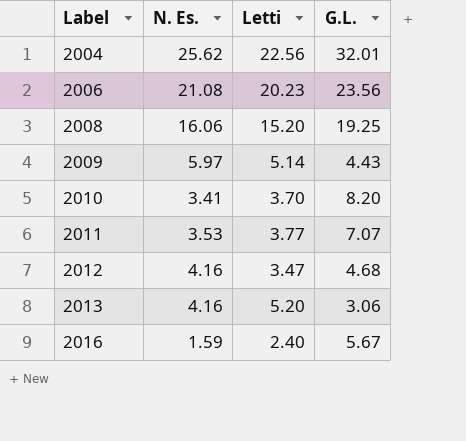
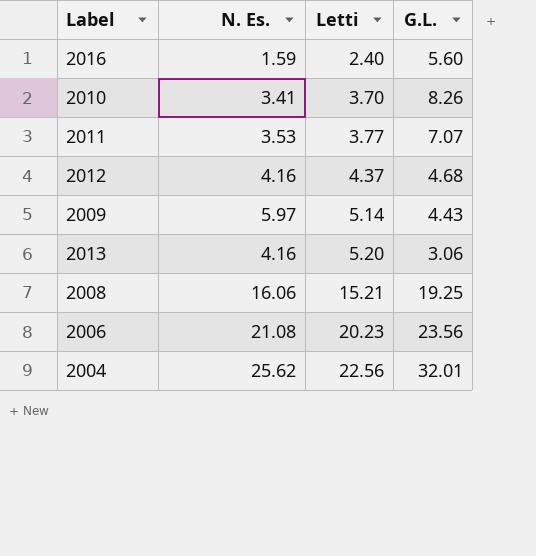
row order: Label ascending -> Letti ascending
2016 | G.L.: 5.67 -> 5.60
2010 | G.L.: 8.20 -> 8.26
2012 | Letti: 3.47 -> 4.37
2008 | Letti: 15.20 -> 15.21

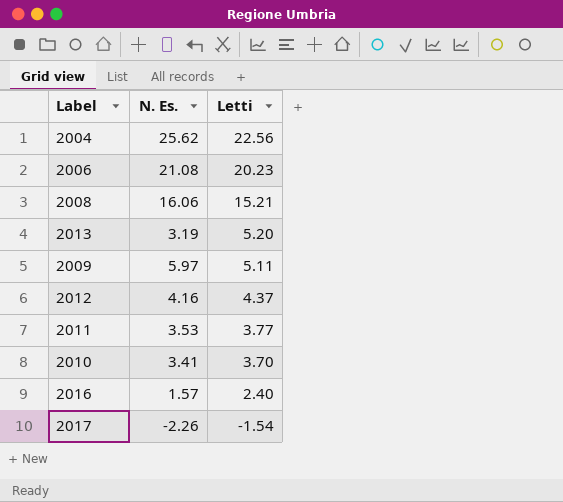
row order: Letti ascending -> Letti descending
column G.L. | position: 4 -> none
2013 | N. Es.: 4.16 -> 3.19
2009 | Letti: 5.14 -> 5.11
2016 | N. Es.: 1.59 -> 1.57
row 2017: none -> -2.26 | -1.54

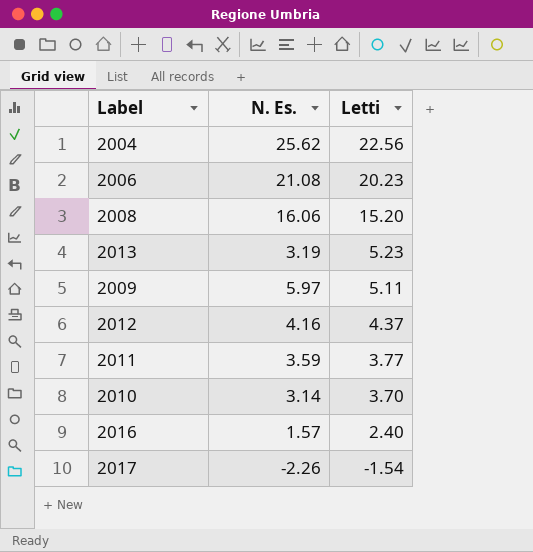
2008 | Letti: 15.21 -> 15.20
2013 | Letti: 5.20 -> 5.23
2011 | N. Es.: 3.53 -> 3.59
2010 | N. Es.: 3.41 -> 3.14

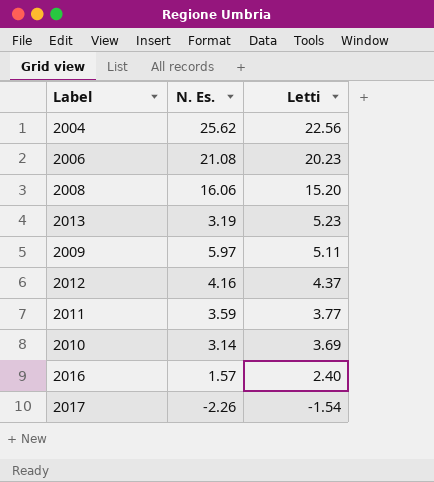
2010 | Letti: 3.70 -> 3.69

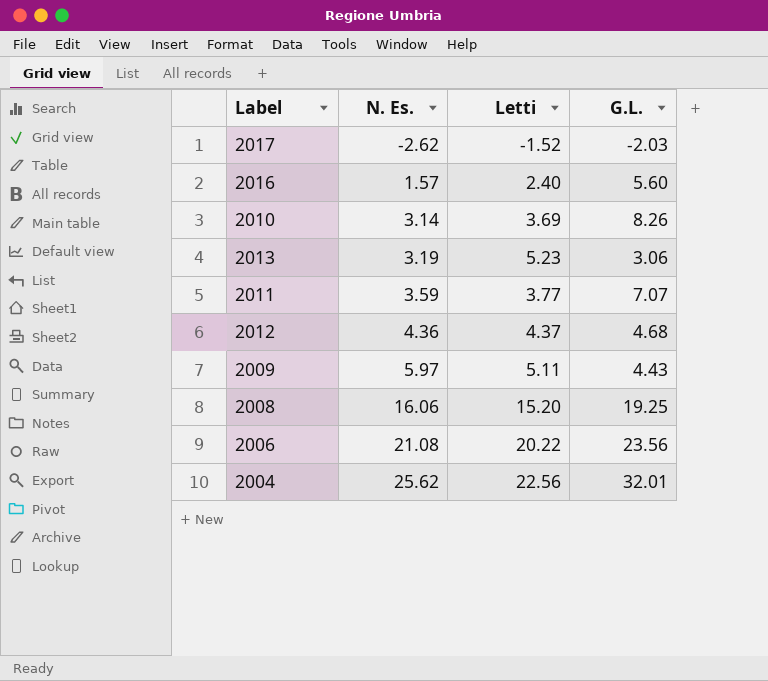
row order: Letti descending -> N. Es. ascending
column G.L. | position: none -> 4
2017 | N. Es.: -2.26 -> -2.62
2017 | Letti: -1.54 -> -1.52
2012 | N. Es.: 4.16 -> 4.36
2006 | Letti: 20.23 -> 20.22

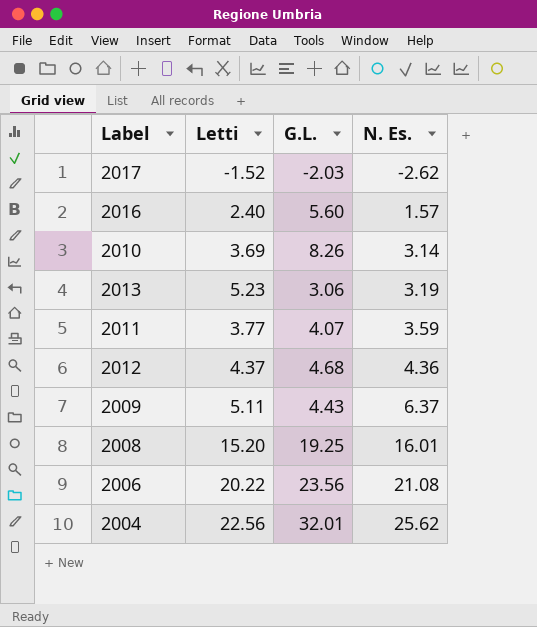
column N. Es. | position: 2 -> 4
2011 | G.L.: 7.07 -> 4.07
2009 | N. Es.: 5.97 -> 6.37
2008 | N. Es.: 16.06 -> 16.01

